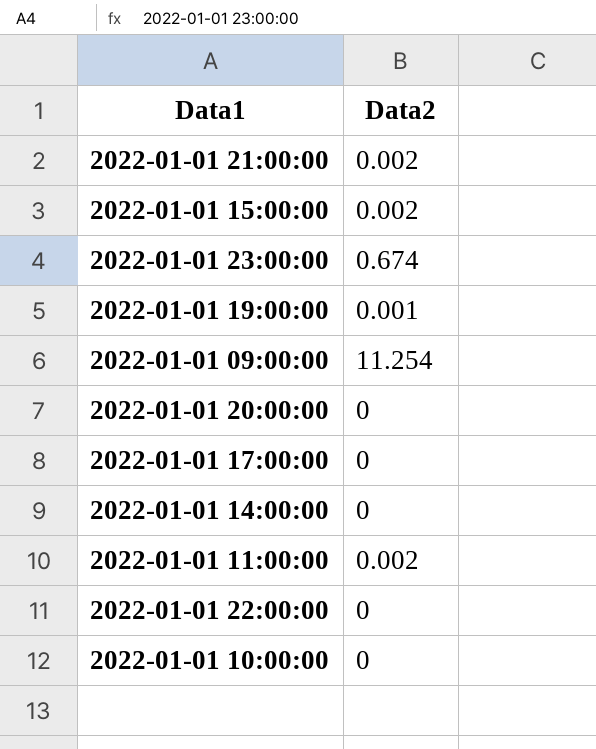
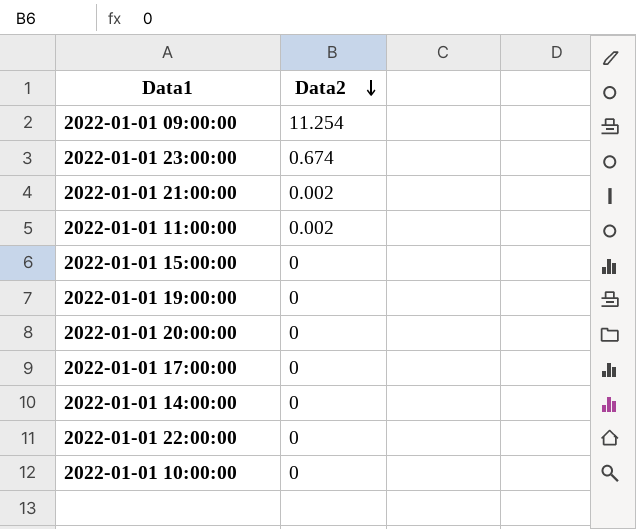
row order: none -> Data2 descending
2022-01-01 15:00:00 | Data2: 0.002 -> 0
2022-01-01 19:00:00 | Data2: 0.001 -> 0

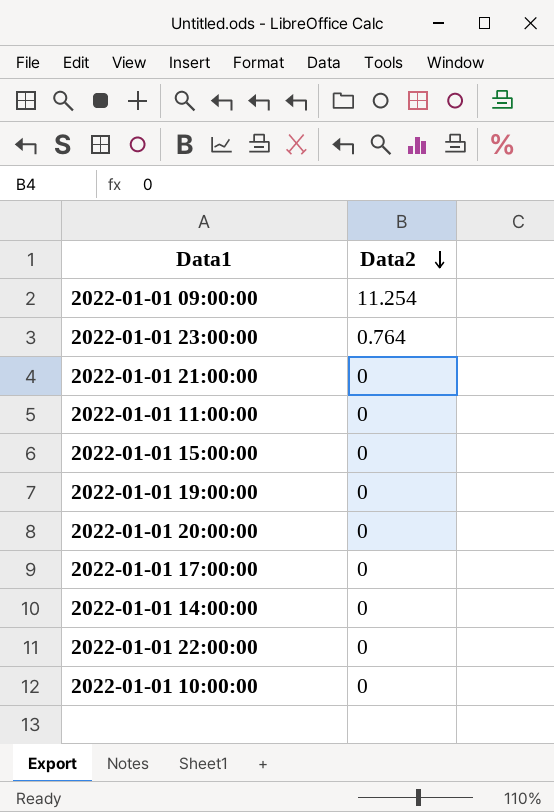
2022-01-01 23:00:00 | Data2: 0.674 -> 0.764
2022-01-01 21:00:00 | Data2: 0.002 -> 0
2022-01-01 11:00:00 | Data2: 0.002 -> 0

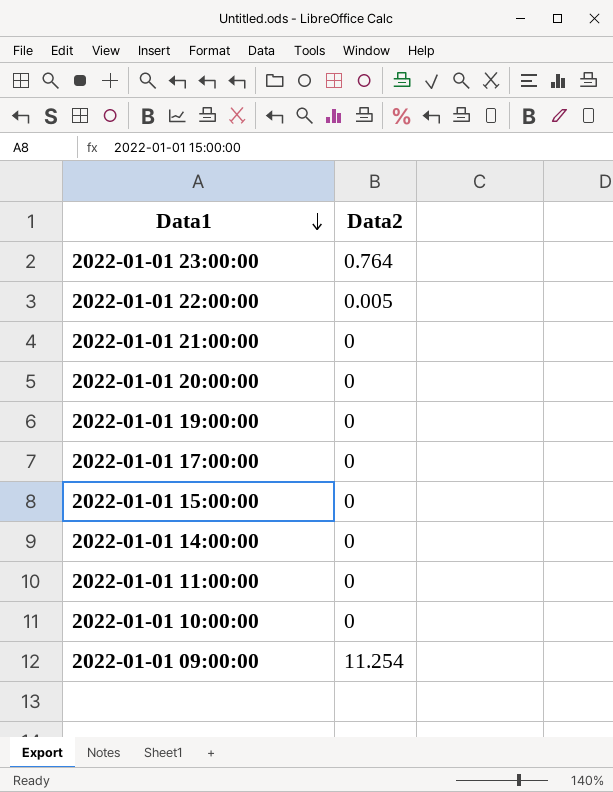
row order: Data2 descending -> Data1 descending
2022-01-01 22:00:00 | Data2: 0 -> 0.005

